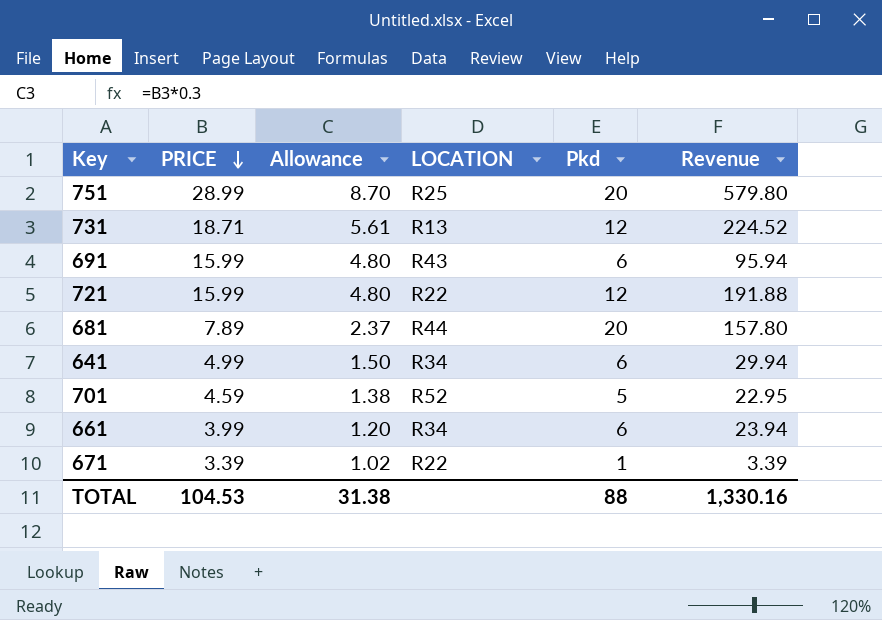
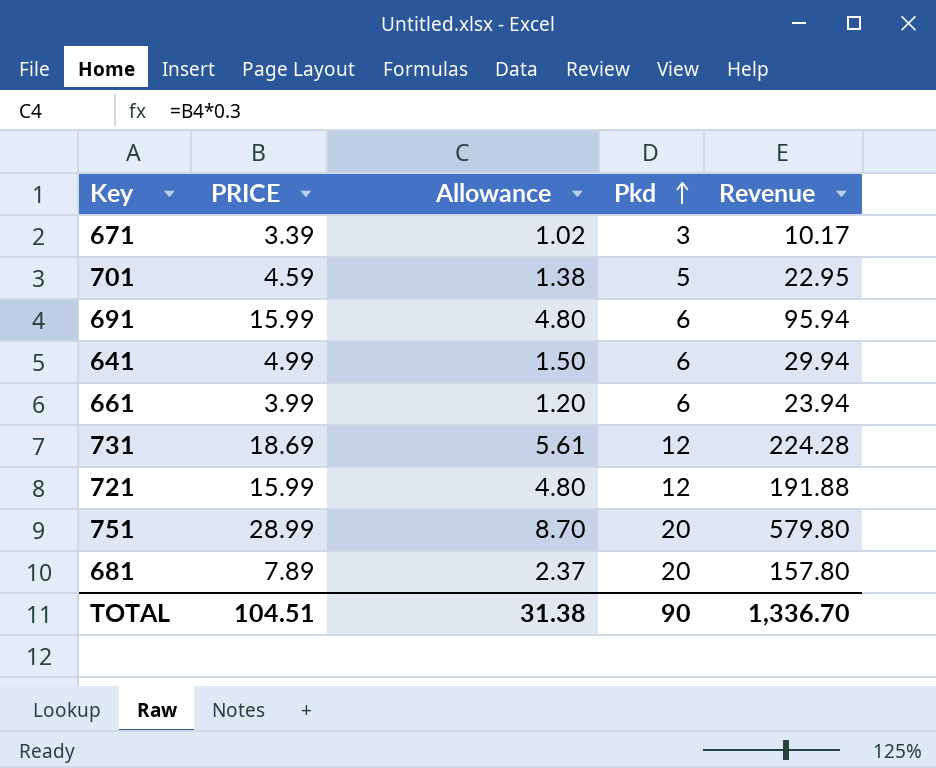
row order: PRICE descending -> Pkd ascending
column LOCATION | position: 4 -> none
671 | Pkd: 1 -> 3
671 | Revenue: 3.39 -> 10.17
731 | PRICE: 18.71 -> 18.69
731 | Revenue: 224.52 -> 224.28
TOTAL | PRICE: 104.53 -> 104.51
TOTAL | Pkd: 88 -> 90
TOTAL | Revenue: 1,330.16 -> 1,336.70

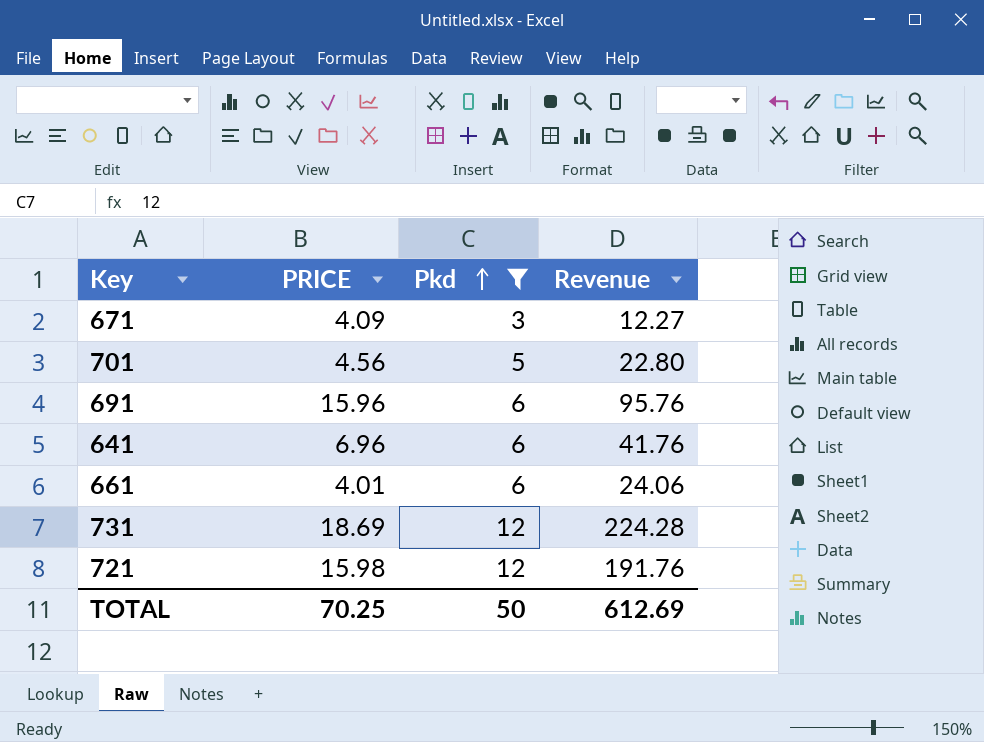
filter: none -> Pkd != 20
column Allowance | formula: [PRICE] * 0.3 -> none
671 | PRICE: 3.39 -> 4.09
671 | Revenue: 10.17 -> 12.27
701 | PRICE: 4.59 -> 4.56
701 | Revenue: 22.95 -> 22.80
691 | PRICE: 15.99 -> 15.96
691 | Revenue: 95.94 -> 95.76
641 | PRICE: 4.99 -> 6.96
641 | Revenue: 29.94 -> 41.76
661 | PRICE: 3.99 -> 4.01
661 | Revenue: 23.94 -> 24.06
721 | PRICE: 15.99 -> 15.98
721 | Revenue: 191.88 -> 191.76
TOTAL | PRICE: 104.51 -> 70.25
TOTAL | Pkd: 90 -> 50
TOTAL | Revenue: 1,336.70 -> 612.69

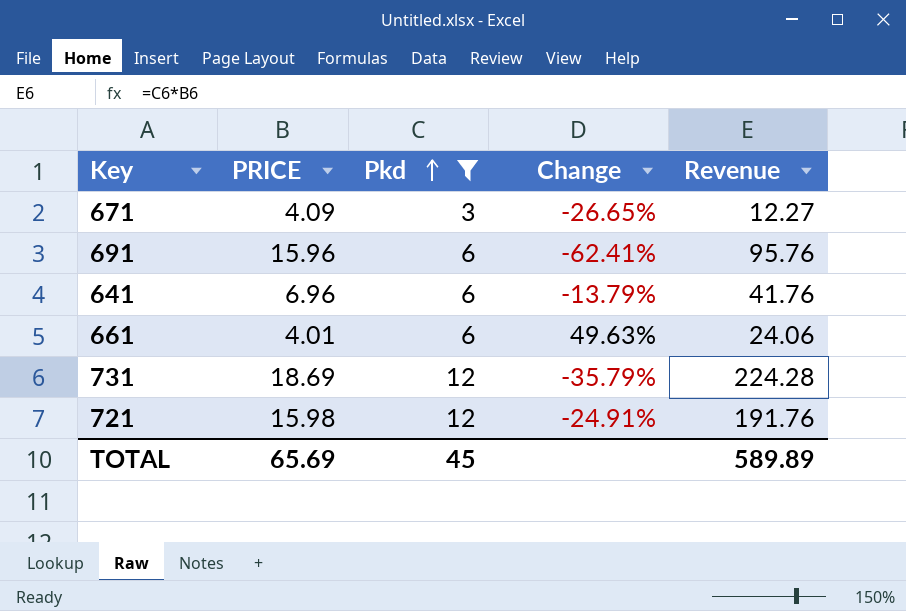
column Change | formula: none -> ([Pkd] - [PRICE]) / [PRICE]
row 701: 4.56 | 5 | 22.80 -> none
TOTAL | PRICE: 70.25 -> 65.69
TOTAL | Pkd: 50 -> 45
TOTAL | Revenue: 612.69 -> 589.89

